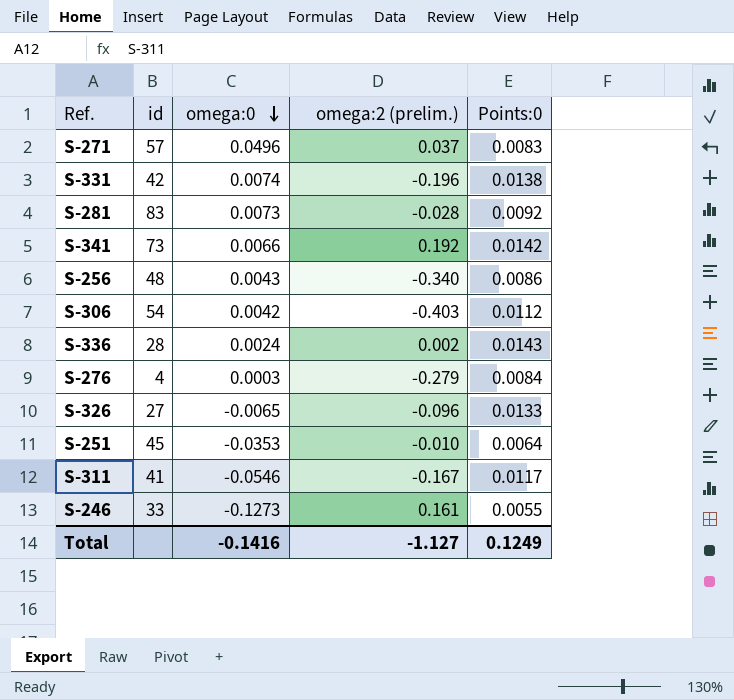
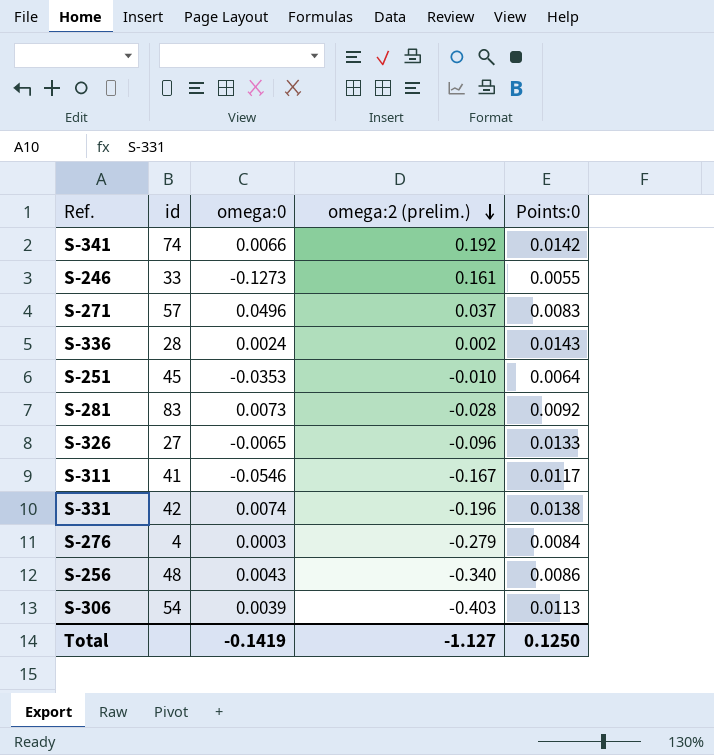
row order: omega:0 descending -> omega:2 (prelim.) descending
S-341 | id: 73 -> 74
S-306 | omega:0: 0.0042 -> 0.0039
S-306 | Points:0: 0.0112 -> 0.0113
Total | omega:0: -0.1416 -> -0.1419
Total | Points:0: 0.1249 -> 0.1250

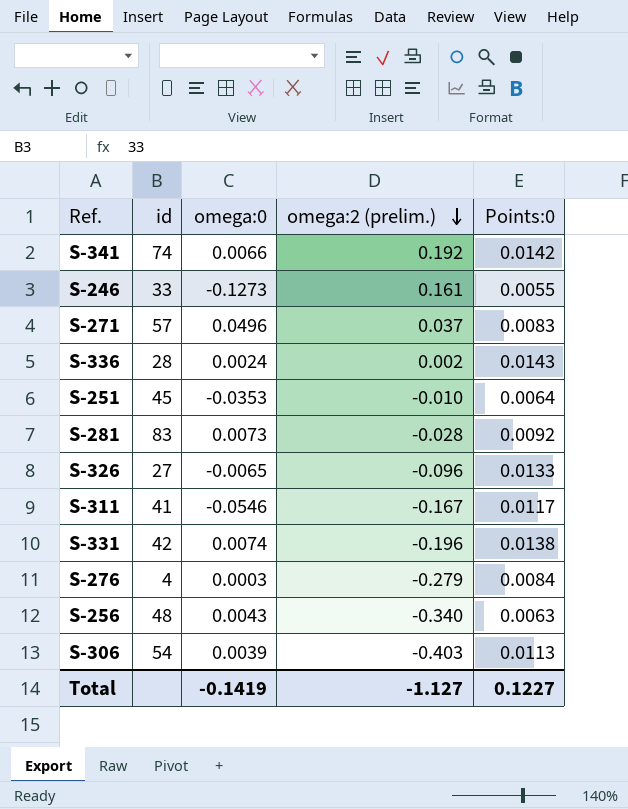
S-256 | Points:0: 0.0086 -> 0.0063
Total | Points:0: 0.1250 -> 0.1227

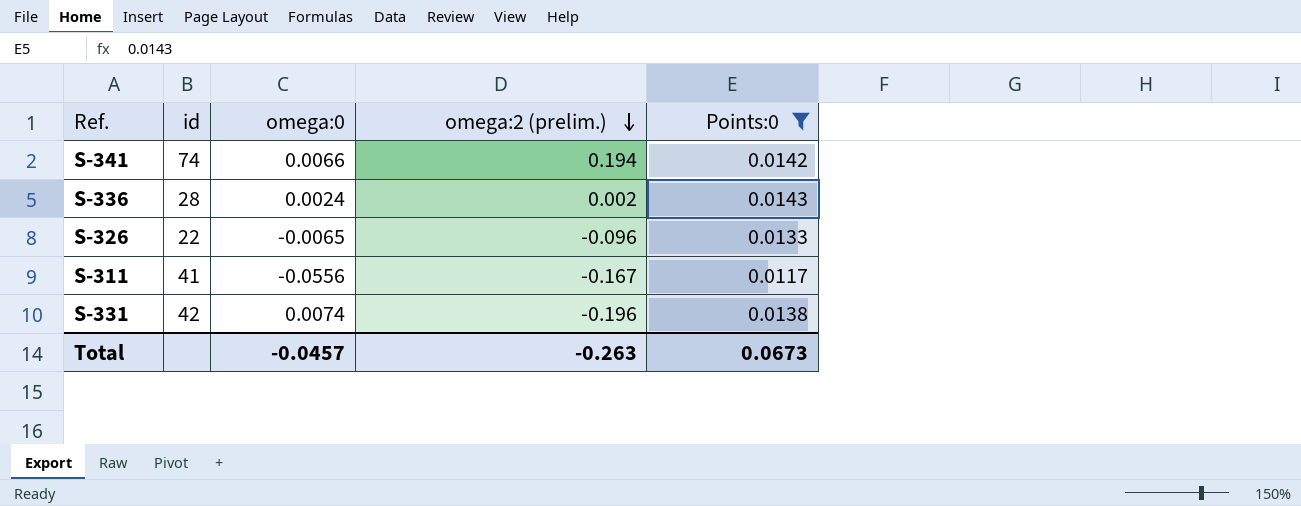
filter: none -> Points:0 >= 0.0117
S-341 | omega:2 (prelim.): 0.192 -> 0.194
S-326 | id: 27 -> 22
S-311 | omega:0: -0.0546 -> -0.0556
Total | omega:0: -0.1419 -> -0.0457
Total | omega:2 (prelim.): -1.127 -> -0.263
Total | Points:0: 0.1227 -> 0.0673

